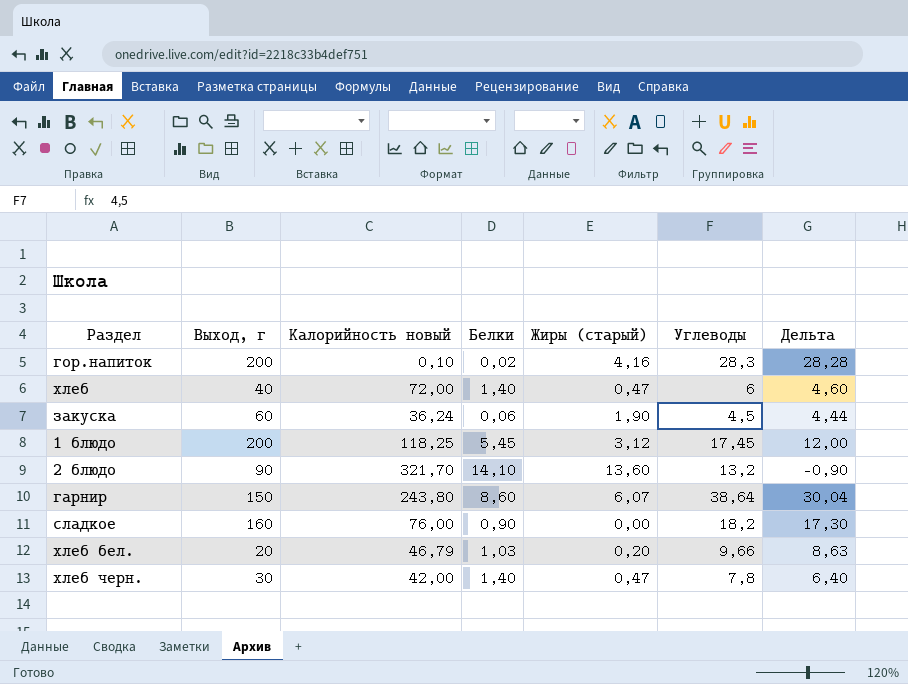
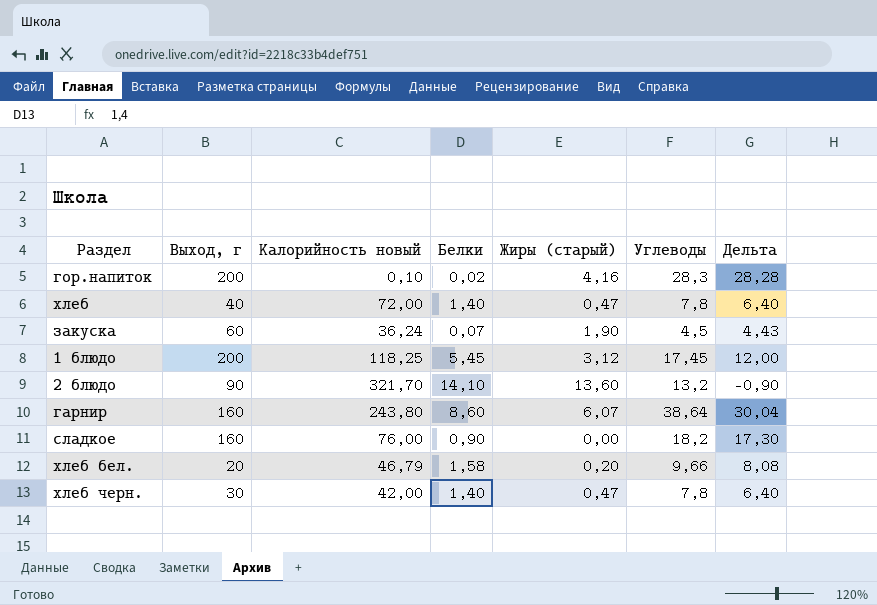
хлеб | Углеводы: 6 -> 7,8
хлеб | Дельта: 4,60 -> 6,40
закуска | Белки: 0,06 -> 0,07
закуска | Дельта: 4,44 -> 4,43
гарнир | Выход, г: 150 -> 160
хлеб бел. | Белки: 1,03 -> 1,58
хлеб бел. | Дельта: 8,63 -> 8,08

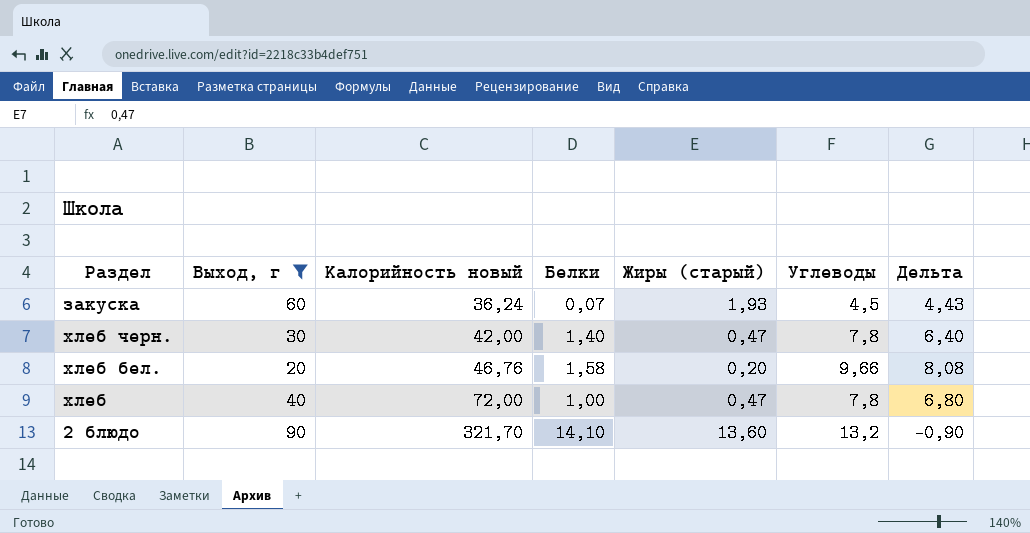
filter: none -> Выход, г <= 90
row order: none -> Калорийность новый ascending
закуска | Жиры (старый): 1,90 -> 1,93
хлеб бел. | Калорийность новый: 46,79 -> 46,76
хлеб | Белки: 1,40 -> 1,00
хлеб | Дельта: 6,40 -> 6,80

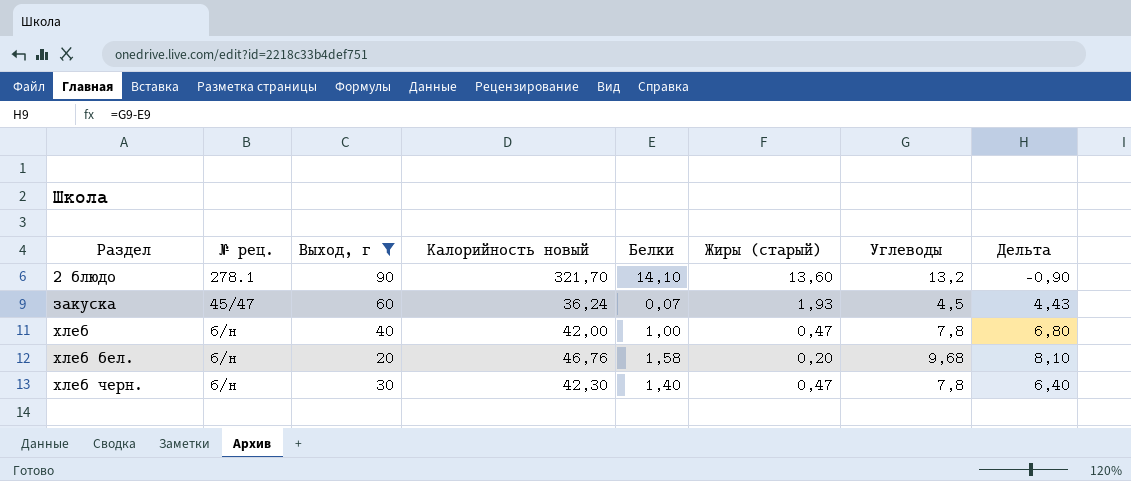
row order: Калорийность новый ascending -> Раздел ascending
column № рец. | position: none -> 2
хлеб | Калорийность новый: 72,00 -> 42,00
хлеб бел. | Углеводы: 9,66 -> 9,68
хлеб бел. | Дельта: 8,08 -> 8,10
хлеб черн. | Калорийность новый: 42,00 -> 42,30

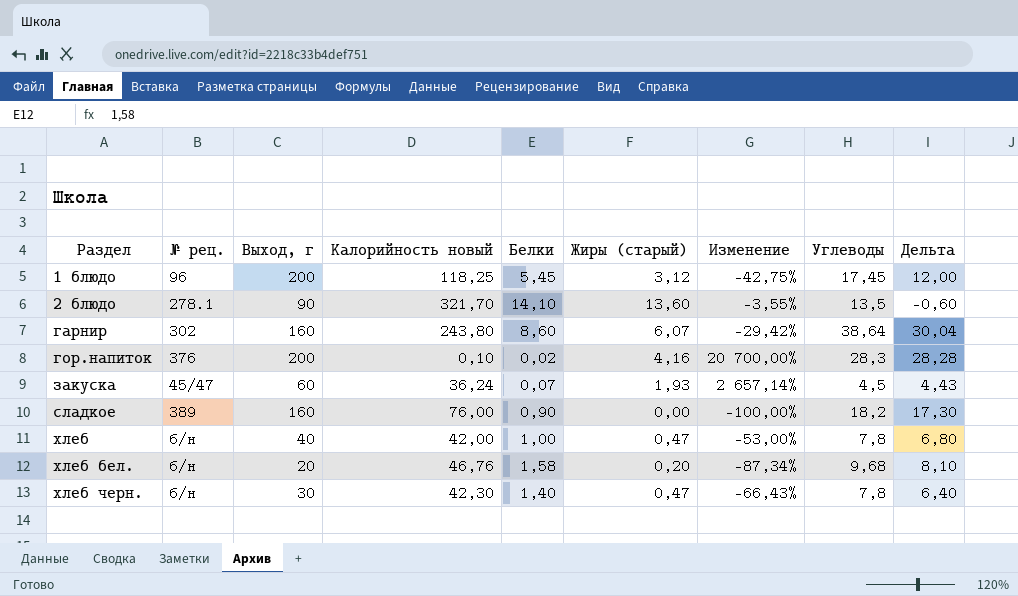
filter: Выход, г <= 90 -> none
column Изменение | formula: none -> ([Жиры (старый)] - [Белки]) / [Белки]
2 блюдо | Углеводы: 13,2 -> 13,5
2 блюдо | Дельта: -0,90 -> -0,60

